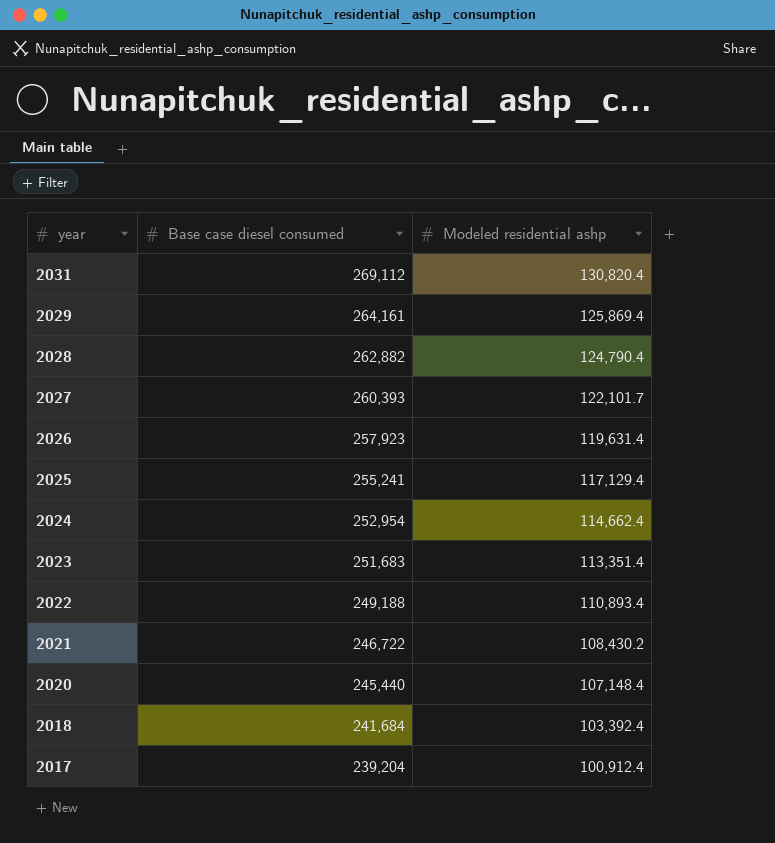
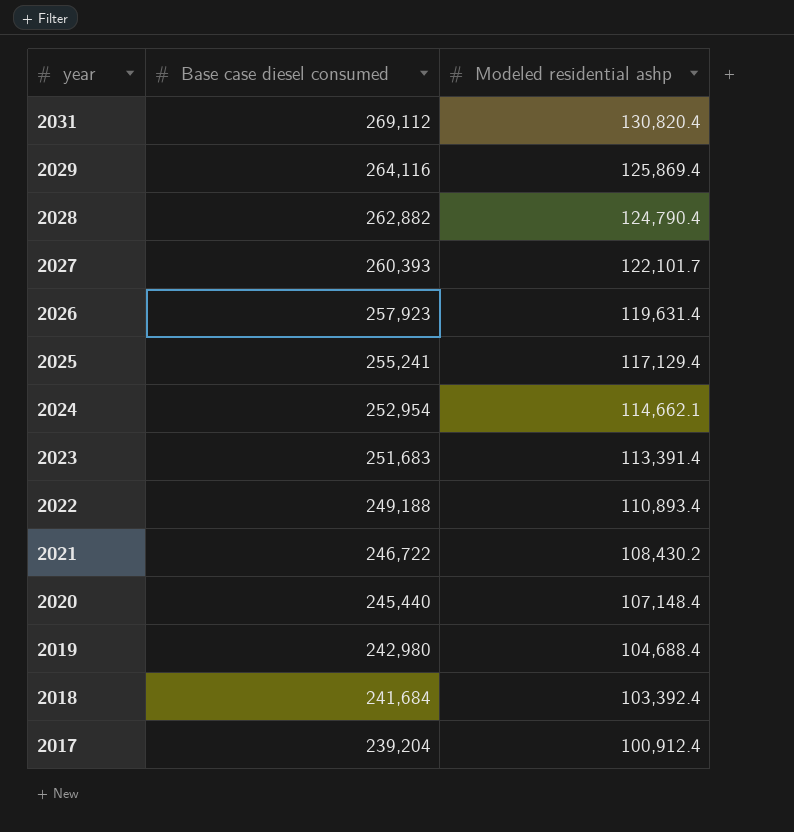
2029 | Base case diesel consumed: 264,161 -> 264,116
2024 | Modeled residential ashp: 114,662.4 -> 114,662.1
2023 | Modeled residential ashp: 113,351.4 -> 113,391.4
row 2019: none -> 242,980 | 104,688.4

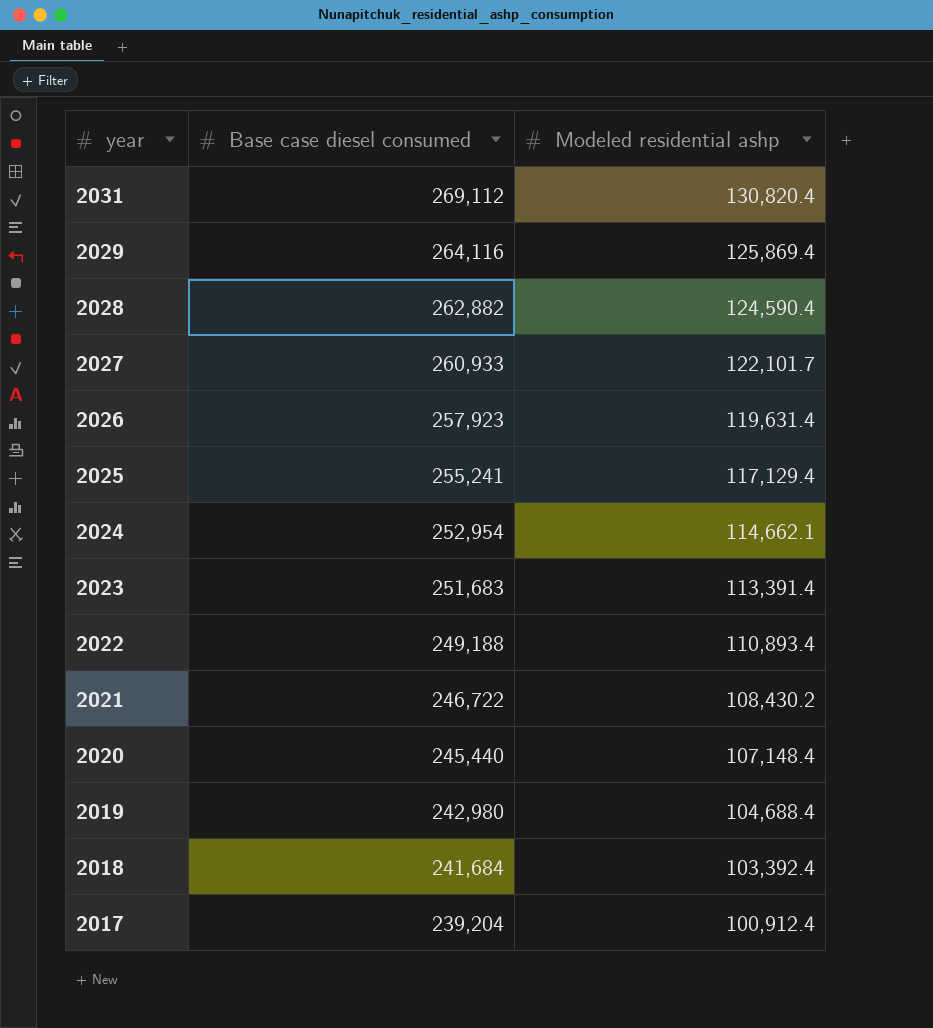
2028 | Modeled residential ashp: 124,790.4 -> 124,590.4
2027 | Base case diesel consumed: 260,393 -> 260,933

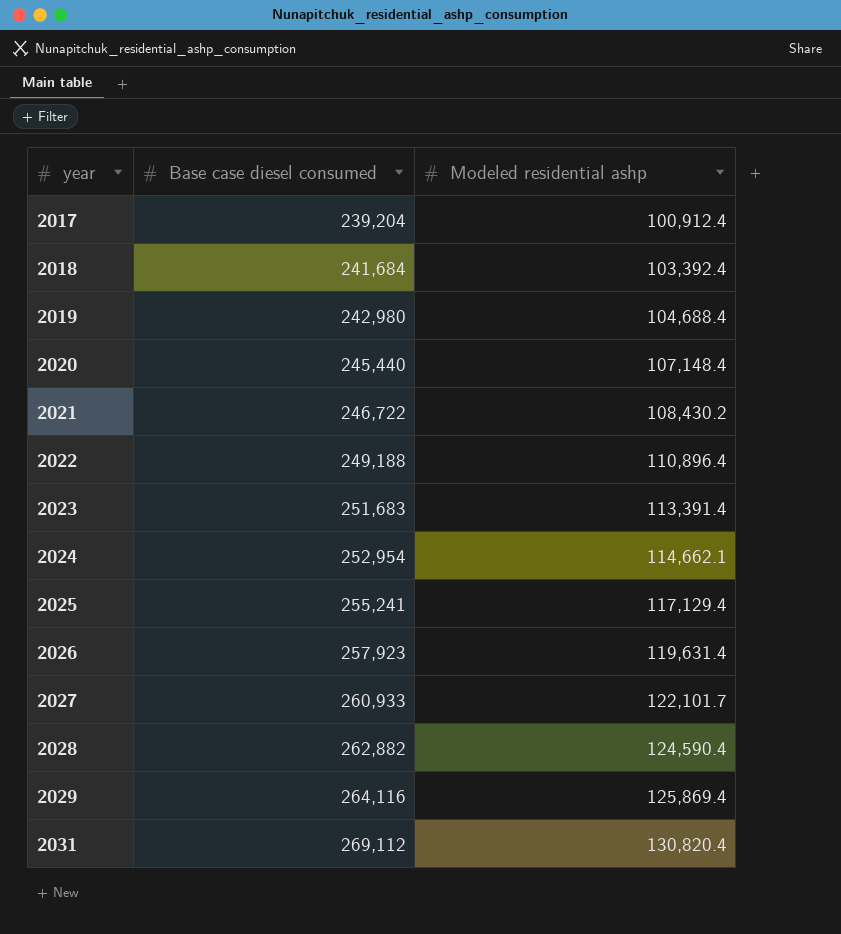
row order: year descending -> year ascending
2022 | Modeled residential ashp: 110,893.4 -> 110,896.4

